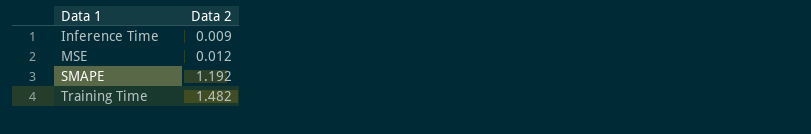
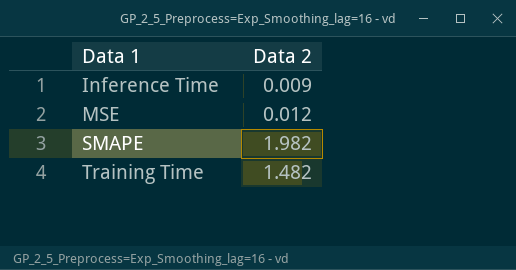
SMAPE | Data 2: 1.192 -> 1.982

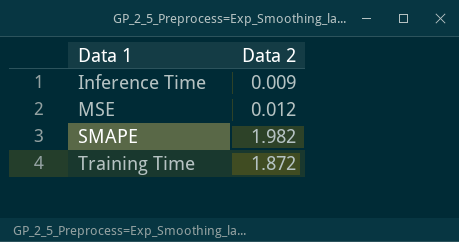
Training Time | Data 2: 1.482 -> 1.872

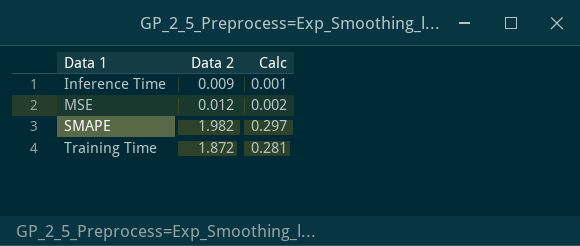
column Calc | formula: none -> [Data 2] * 0.15

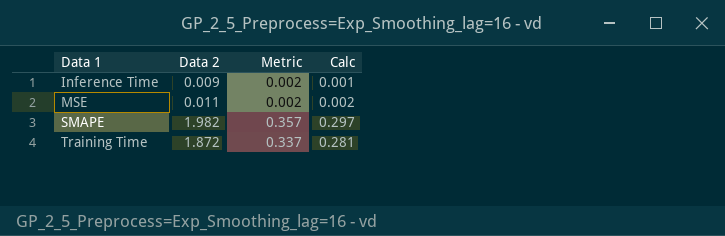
column Metric | formula: none -> [Data 2] * 0.18
MSE | Data 2: 0.012 -> 0.011

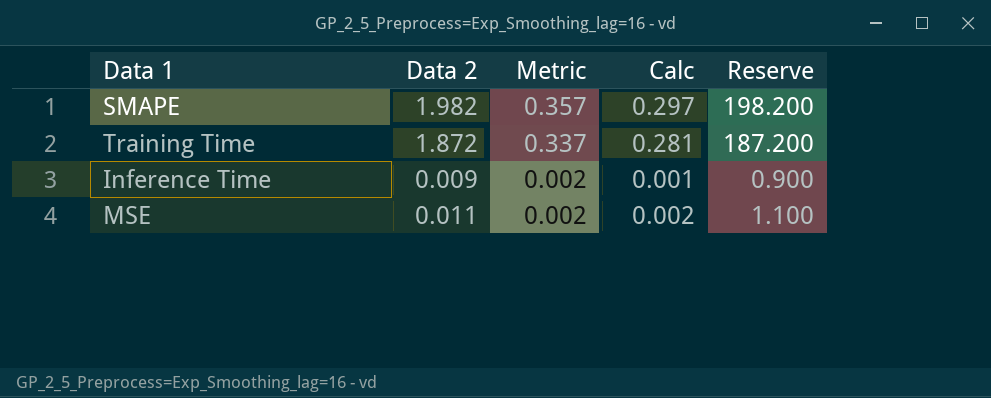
row order: Data 1 ascending -> Metric descending
column Reserve | formula: none -> [Data 2] * 100

